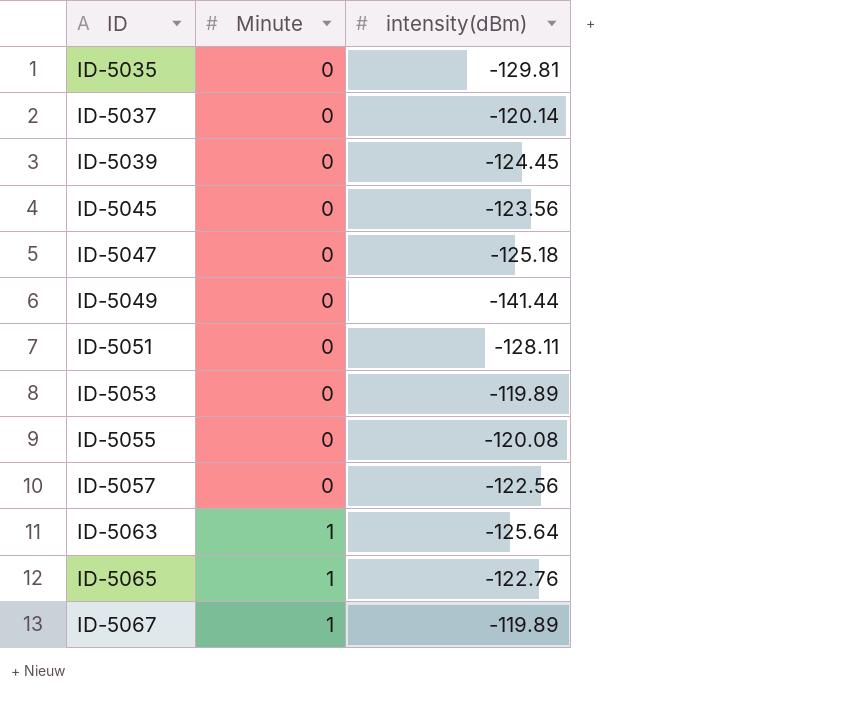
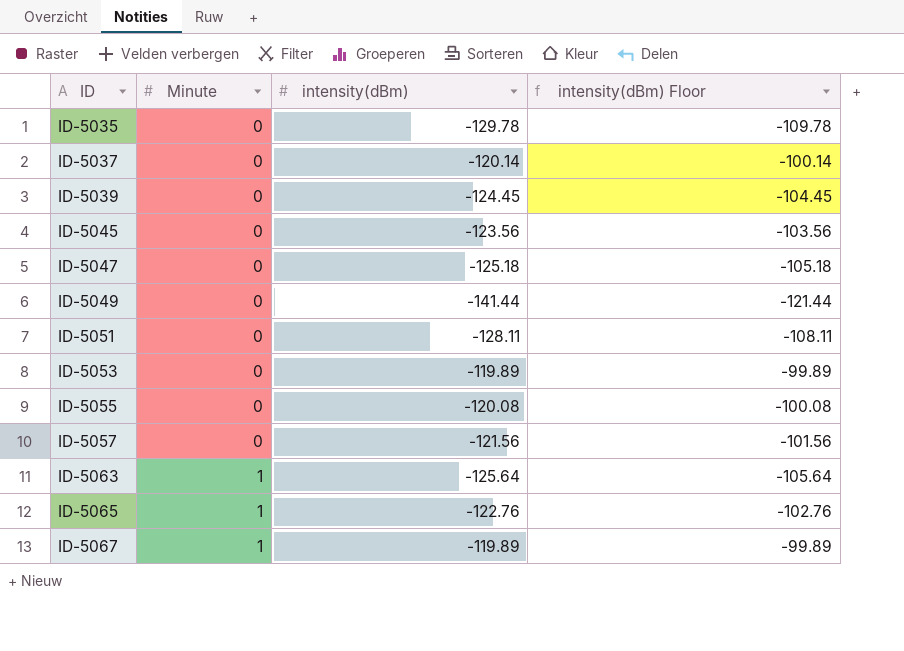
column intensity(dBm) Floor | formula: none -> [intensity(dBm)] + 20
ID-5035 | intensity(dBm): -129.81 -> -129.78
ID-5057 | intensity(dBm): -122.56 -> -121.56

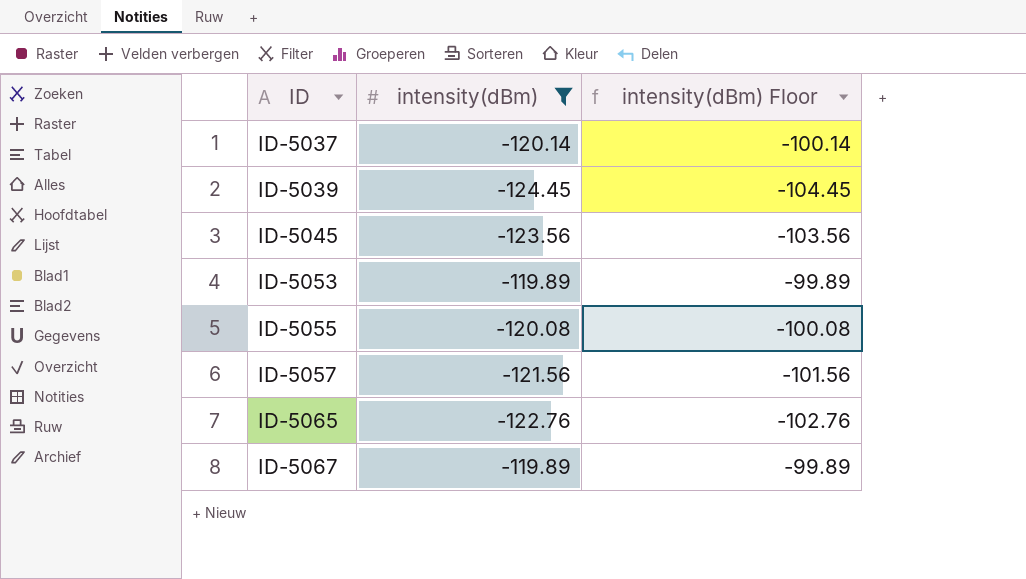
filter: none -> intensity(dBm) >= -124.45
column Minute | position: 2 -> none

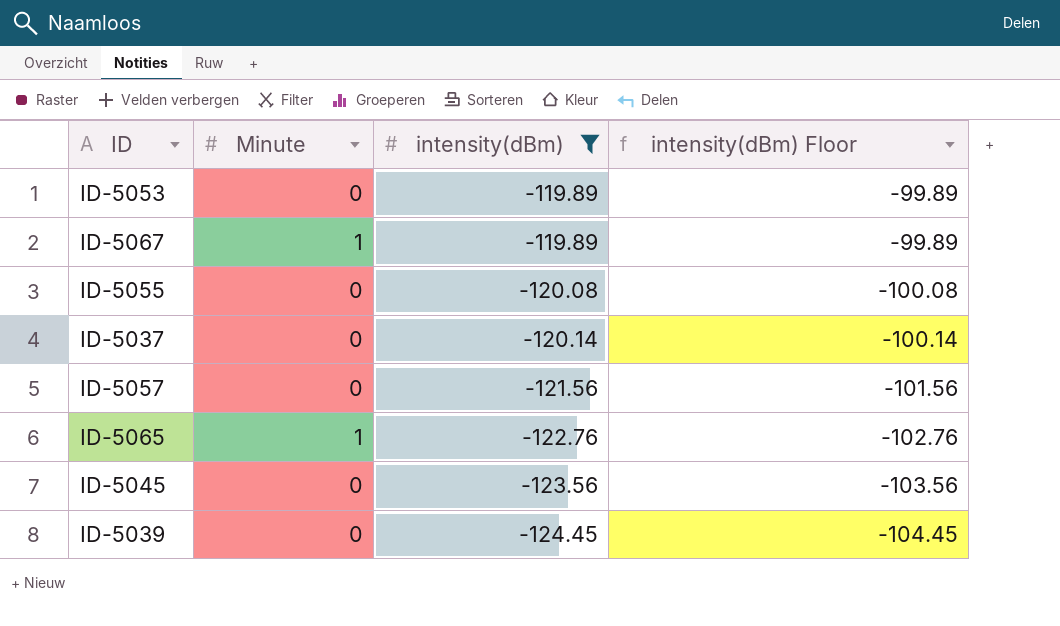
row order: ID ascending -> intensity(dBm) descending
column Minute | position: none -> 2

